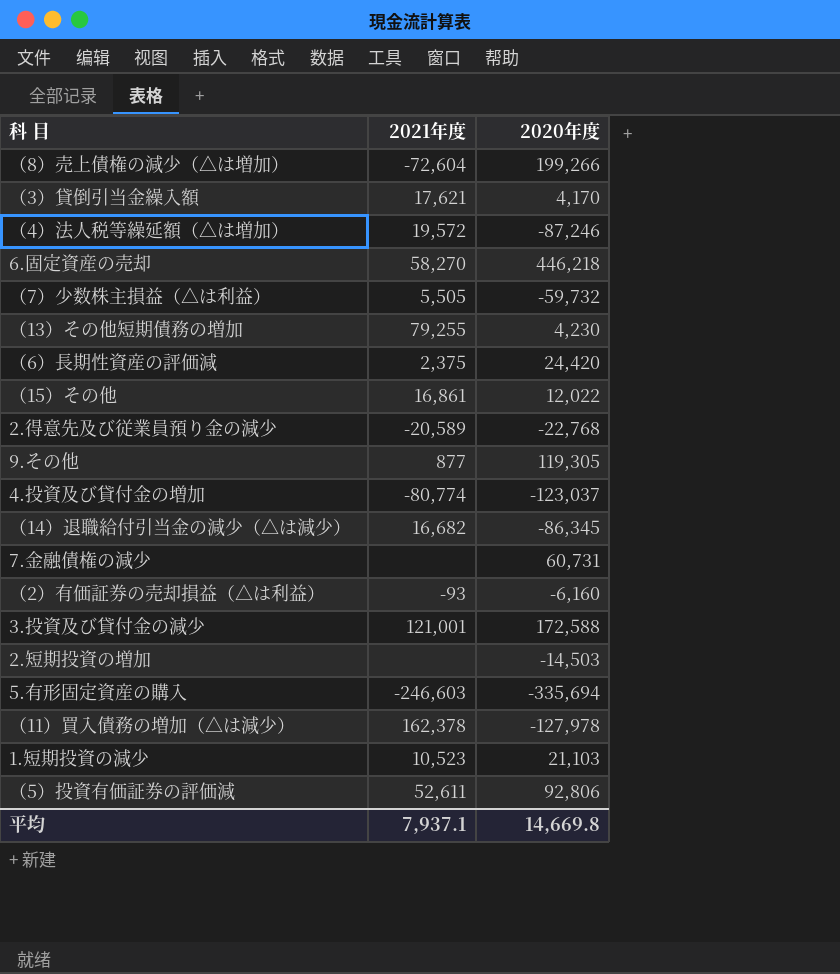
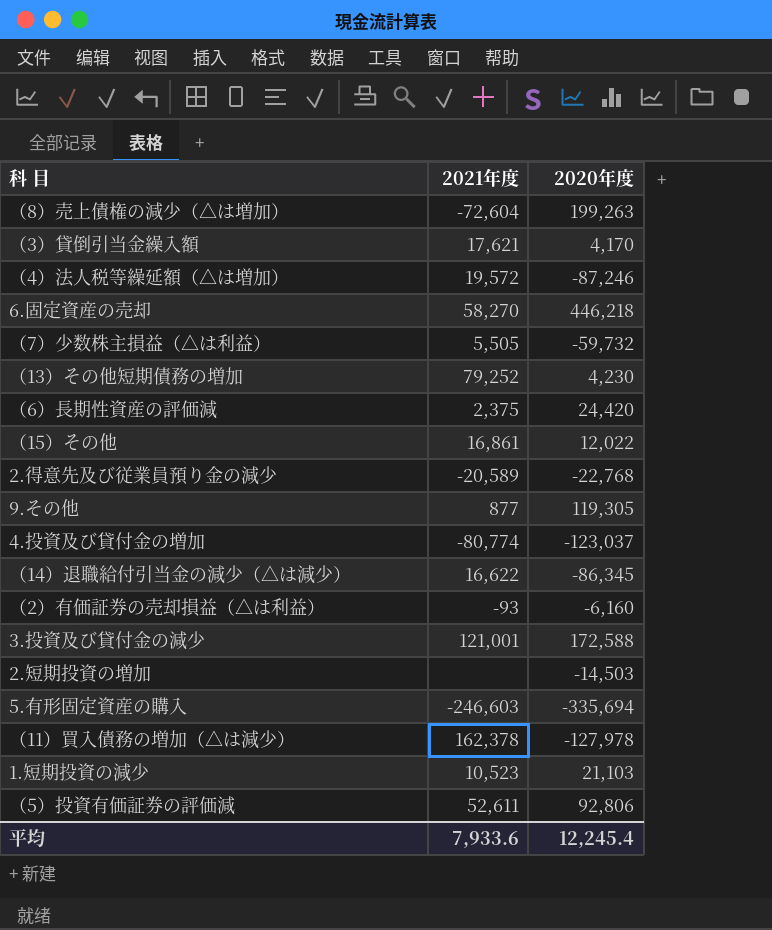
row 7.金融債権の減少: none | 60,731 -> none
（8）売上債権の減少（△は増加） | 2020年度: 199,266 -> 199,263
（13）その他短期債務の増加 | 2021年度: 79,255 -> 79,252
（14）退職給付引当金の減少（△は減少） | 2021年度: 16,682 -> 16,622
平均 | 2021年度: 7,937.1 -> 7,933.6
平均 | 2020年度: 14,669.8 -> 12,245.4

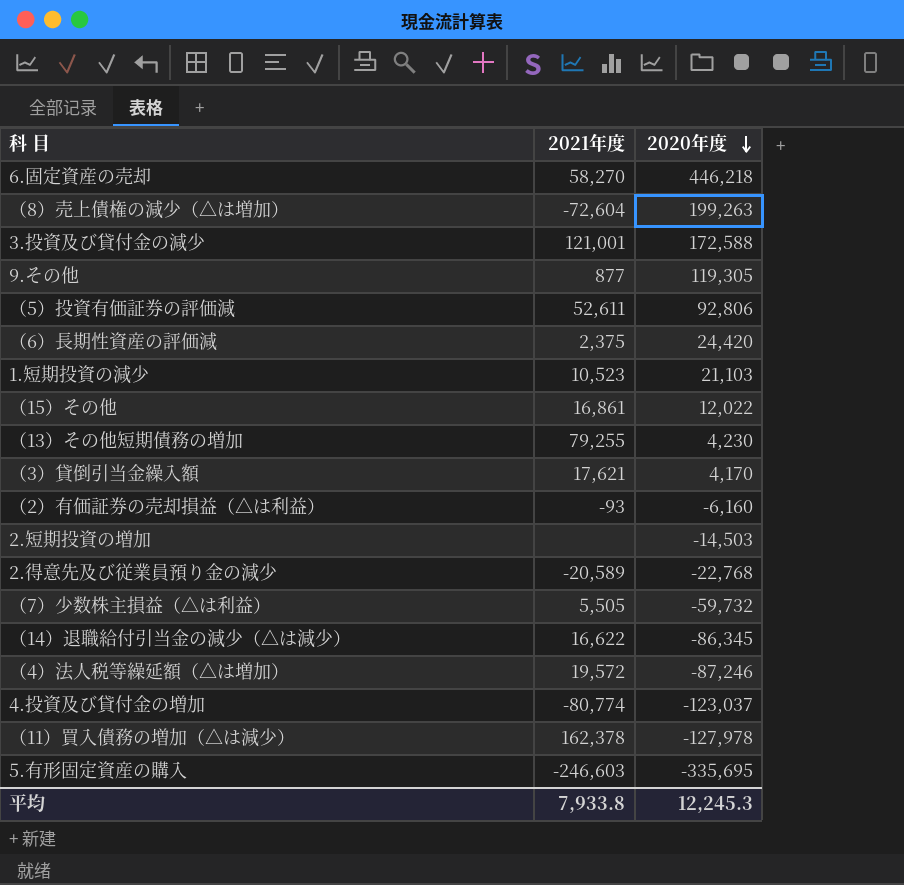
row order: none -> 2020年度 descending
（13）その他短期債務の増加 | 2021年度: 79,252 -> 79,255
5.有形固定資産の購入 | 2020年度: -335,694 -> -335,695
平均 | 2021年度: 7,933.6 -> 7,933.8
平均 | 2020年度: 12,245.4 -> 12,245.3

